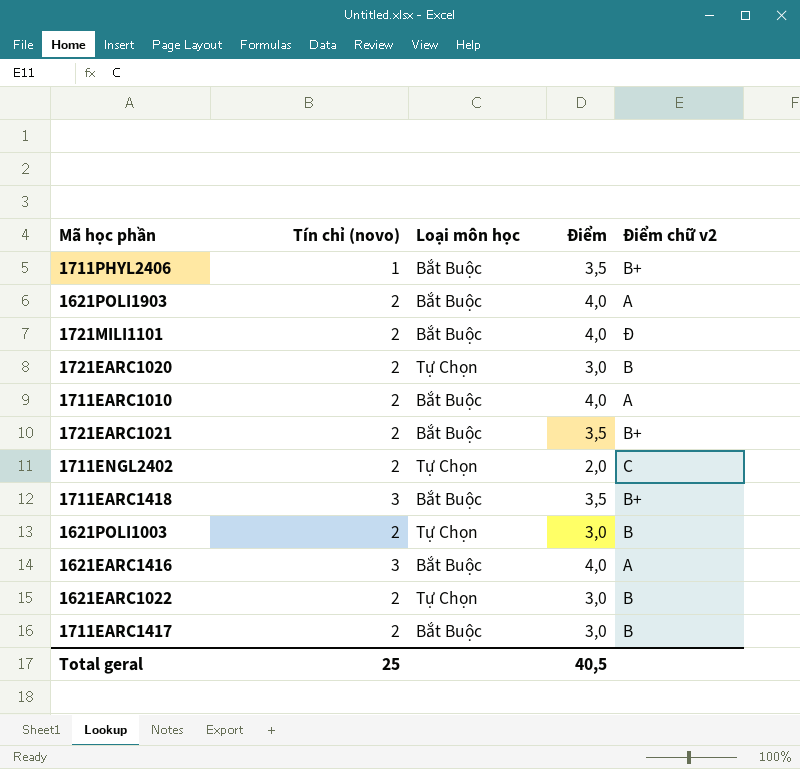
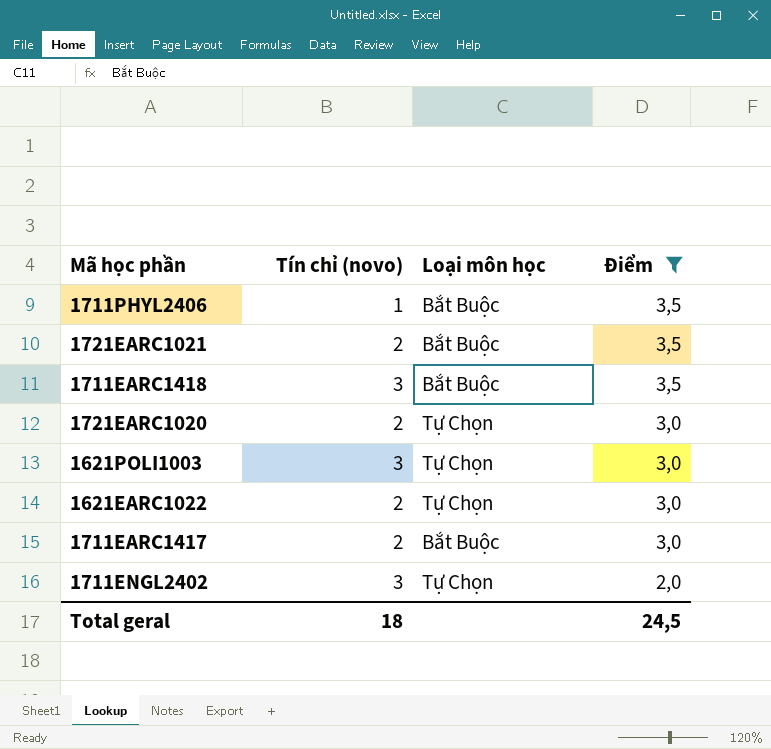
filter: none -> Điểm != 4,0
row order: none -> Điểm descending
column Điểm chữ v2 | position: 5 -> none
1621POLI1003 | Tín chỉ (novo): 2 -> 3
1711ENGL2402 | Tín chỉ (novo): 2 -> 3
Total geral | Tín chỉ (novo): 25 -> 18
Total geral | Điểm: 40,5 -> 24,5

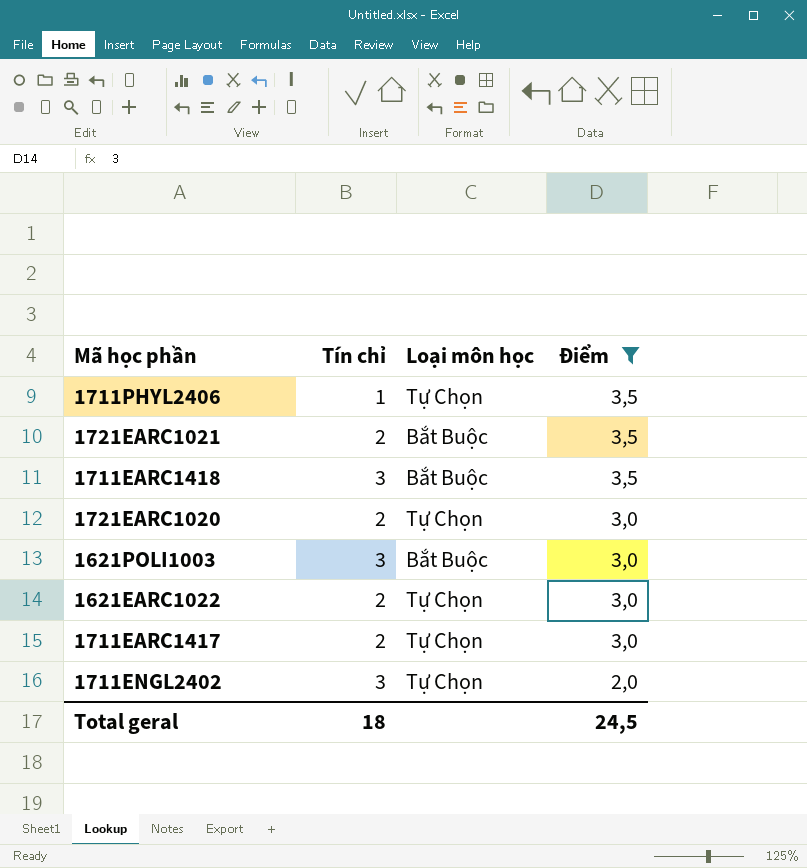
column name: Tín chỉ (novo) -> Tín chỉ
1711PHYL2406 | Loại môn học: Bắt Buộc -> Tự Chọn
1621POLI1003 | Loại môn học: Tự Chọn -> Bắt Buộc
1711EARC1417 | Loại môn học: Bắt Buộc -> Tự Chọn

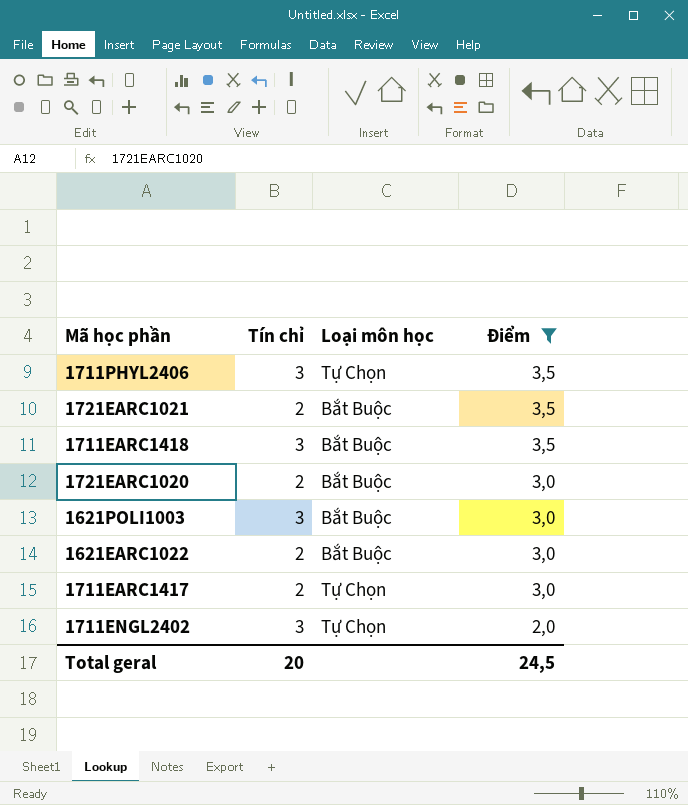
1711PHYL2406 | Tín chỉ: 1 -> 3
1721EARC1020 | Loại môn học: Tự Chọn -> Bắt Buộc
1621EARC1022 | Loại môn học: Tự Chọn -> Bắt Buộc
Total geral | Tín chỉ: 18 -> 20

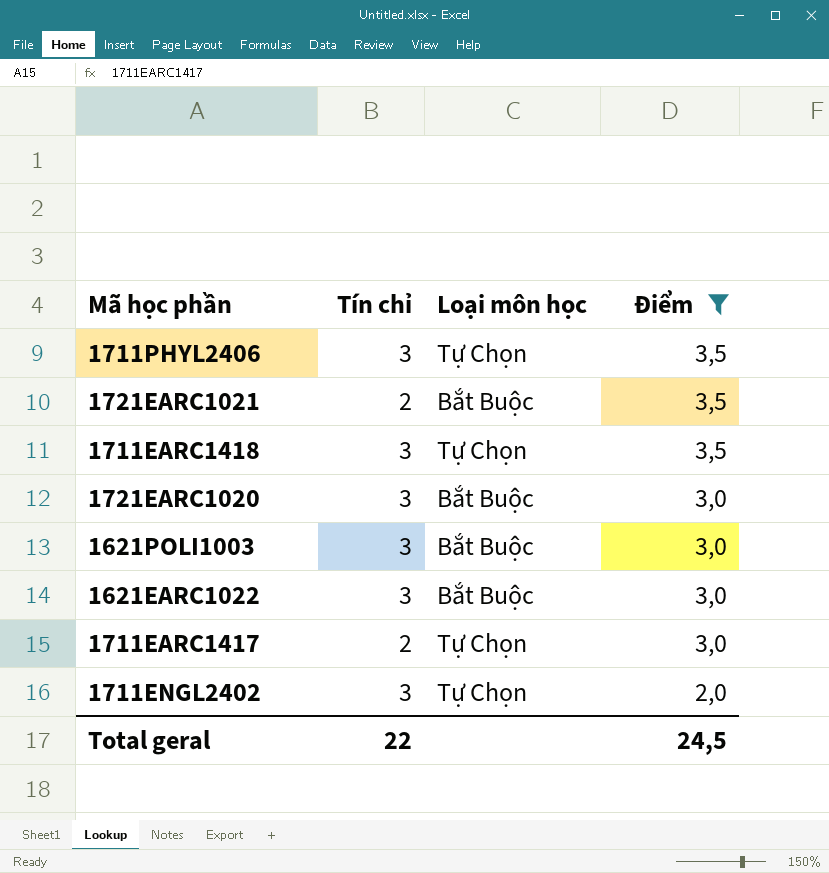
1711EARC1418 | Loại môn học: Bắt Buộc -> Tự Chọn
1721EARC1020 | Tín chỉ: 2 -> 3
1621EARC1022 | Tín chỉ: 2 -> 3
Total geral | Tín chỉ: 20 -> 22

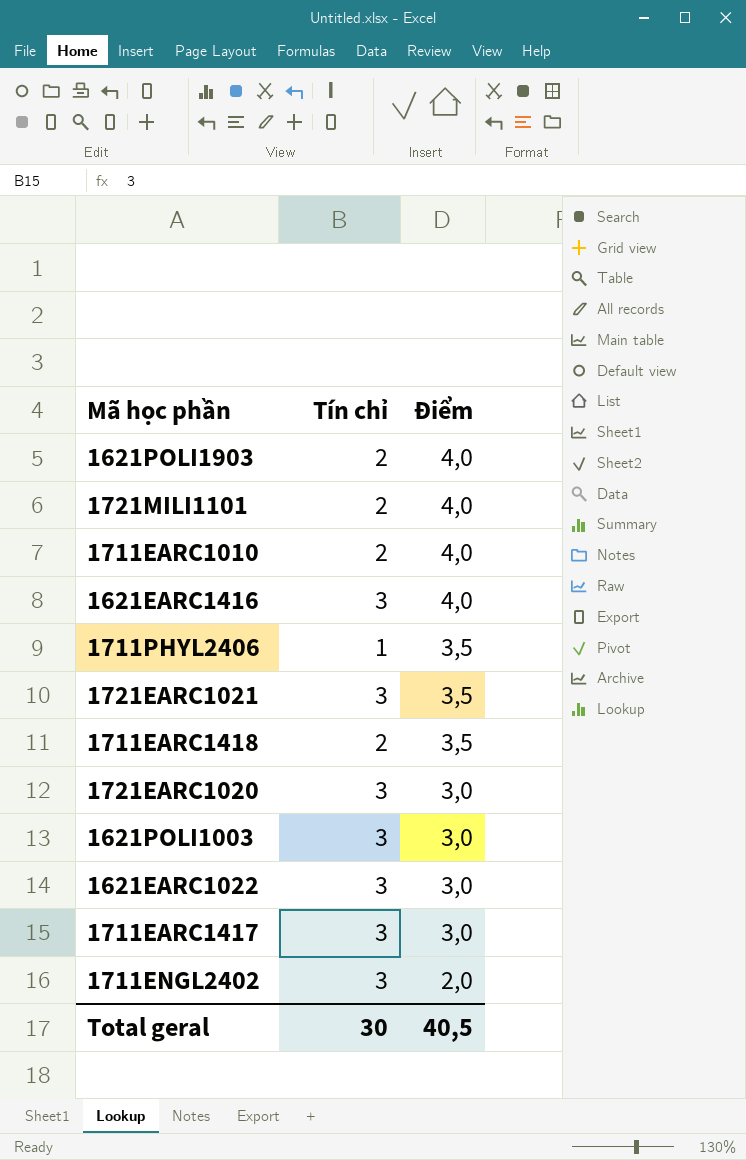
filter: Điểm != 4,0 -> none
column Loại môn học | position: 3 -> none
1711PHYL2406 | Tín chỉ: 3 -> 1
1721EARC1021 | Tín chỉ: 2 -> 3
1711EARC1418 | Tín chỉ: 3 -> 2
1711EARC1417 | Tín chỉ: 2 -> 3
Total geral | Tín chỉ: 22 -> 30
Total geral | Điểm: 24,5 -> 40,5

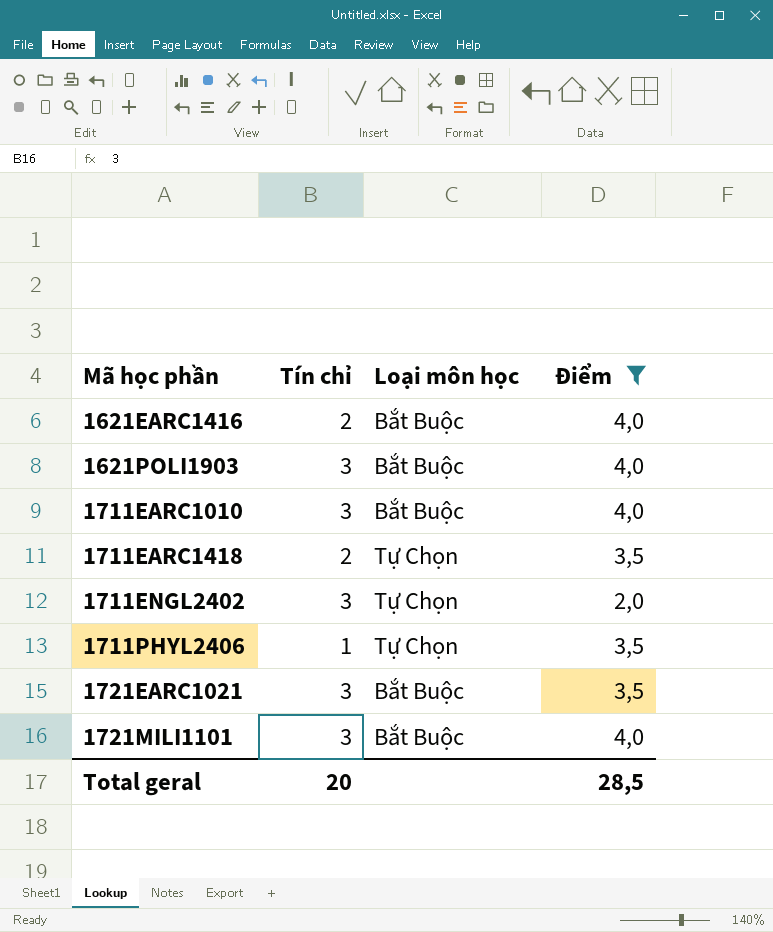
filter: none -> Điểm != 3,0
row order: Điểm descending -> Mã học phần ascending
column Loại môn học | position: none -> 3
1621EARC1416 | Tín chỉ: 3 -> 2
1621POLI1903 | Tín chỉ: 2 -> 3
1711EARC1010 | Tín chỉ: 2 -> 3
1721MILI1101 | Tín chỉ: 2 -> 3
Total geral | Tín chỉ: 30 -> 20
Total geral | Điểm: 40,5 -> 28,5

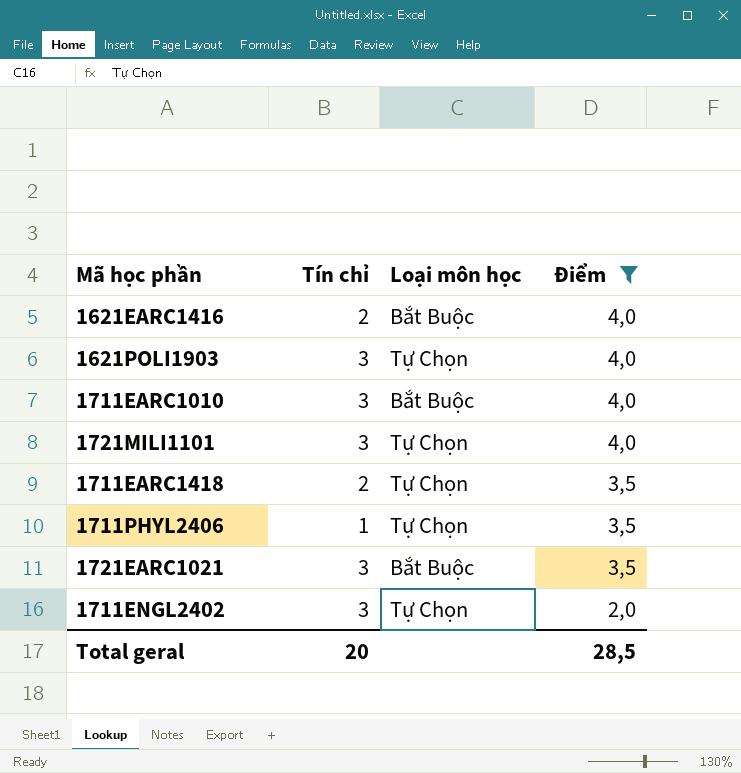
row order: Mã học phần ascending -> Điểm descending
1621POLI1903 | Loại môn học: Bắt Buộc -> Tự Chọn
1721MILI1101 | Loại môn học: Bắt Buộc -> Tự Chọn

